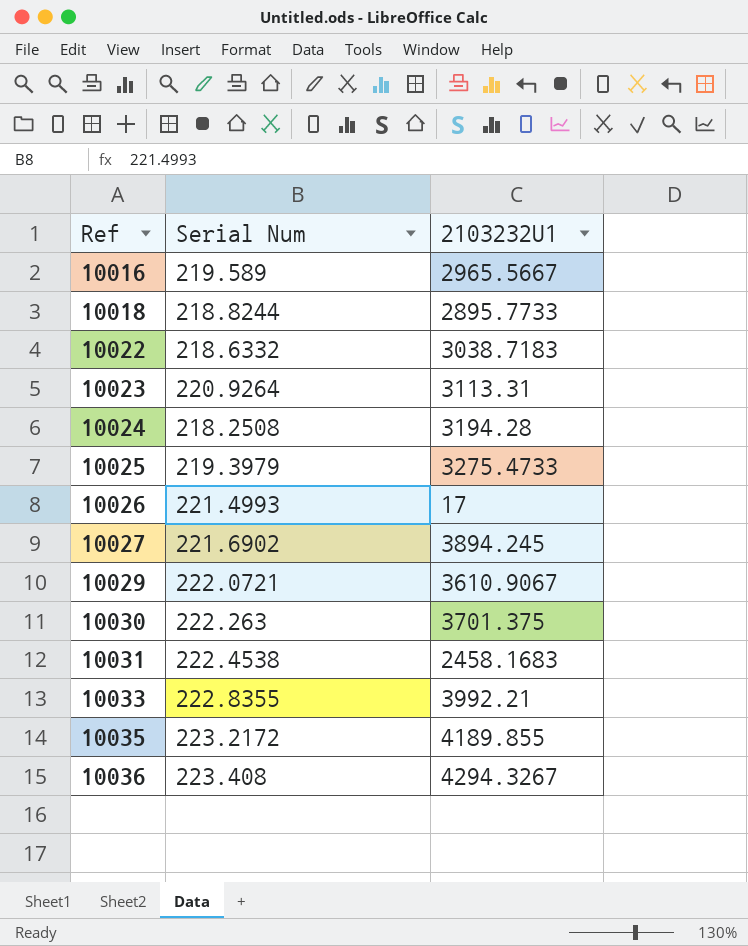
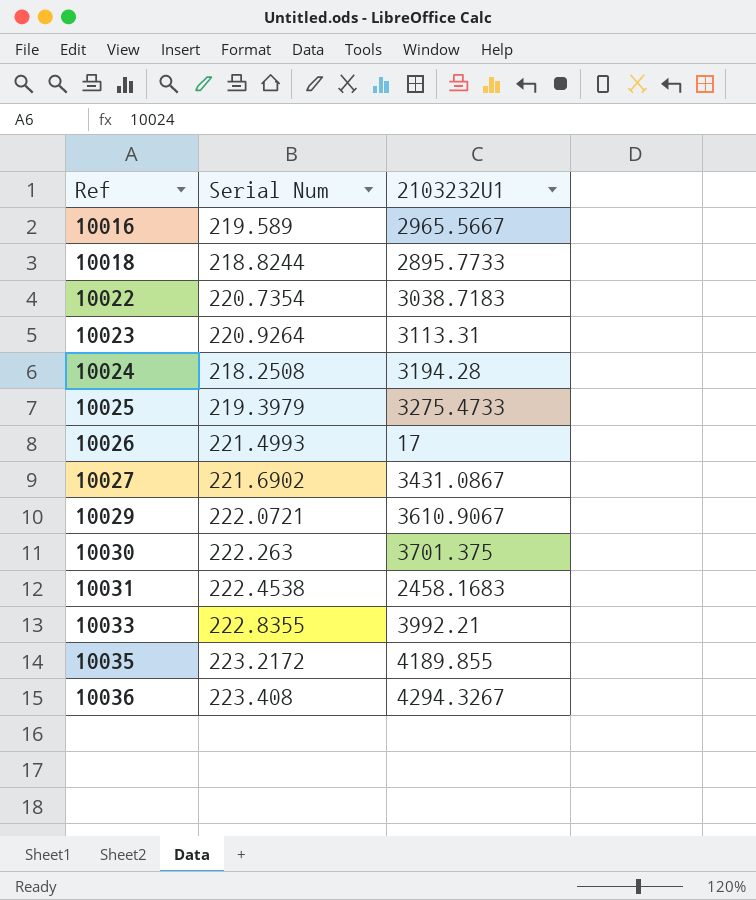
10022 | Serial Num: 218.6332 -> 220.7354
10027 | 2103232U1: 3894.245 -> 3431.0867

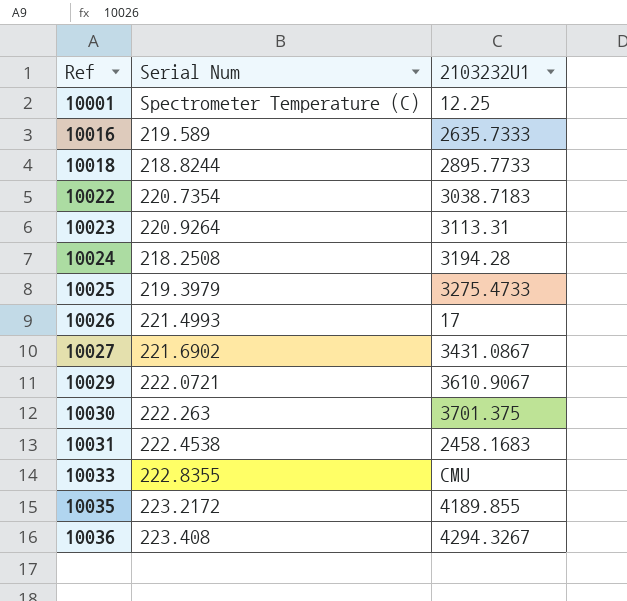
row 10001: none -> Spectrometer Temperature (C) | 12.25
10016 | 2103232U1: 2965.5667 -> 2635.7333
10033 | 2103232U1: 3992.21 -> CMU

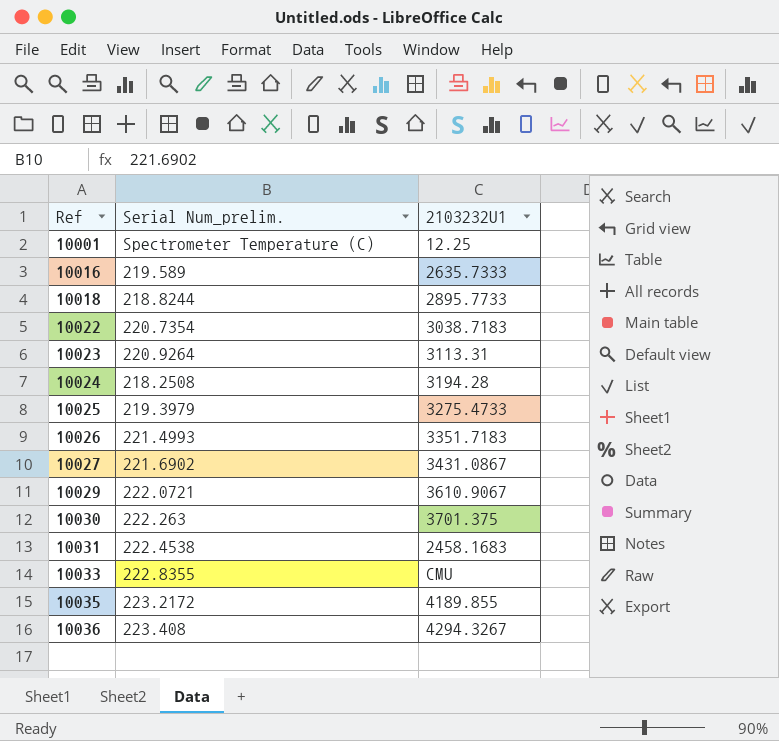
column name: Serial Num -> Serial Num_prelim.
10026 | 2103232U1: 17 -> 3351.7183

